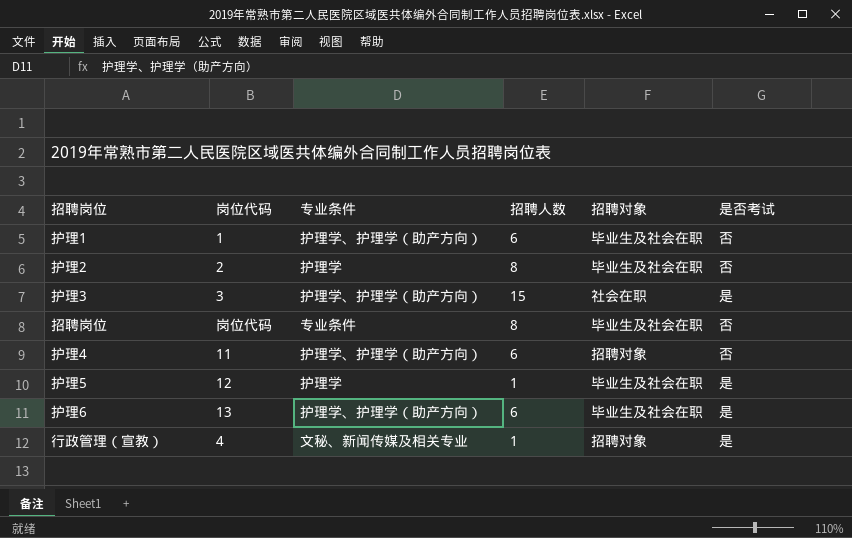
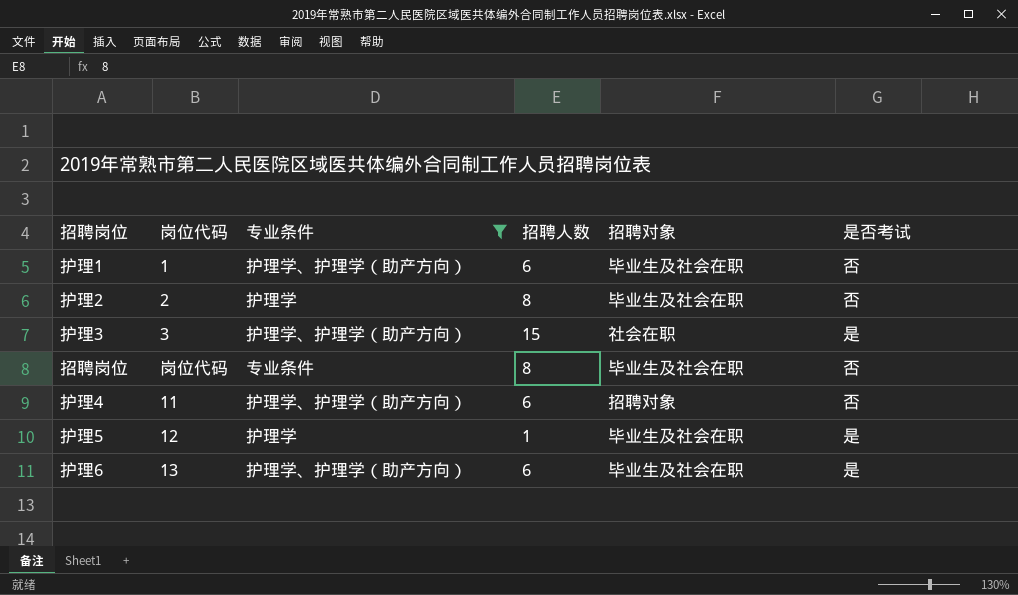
filter: none -> 专业条件 != 文秘、新闻传媒及相关专业

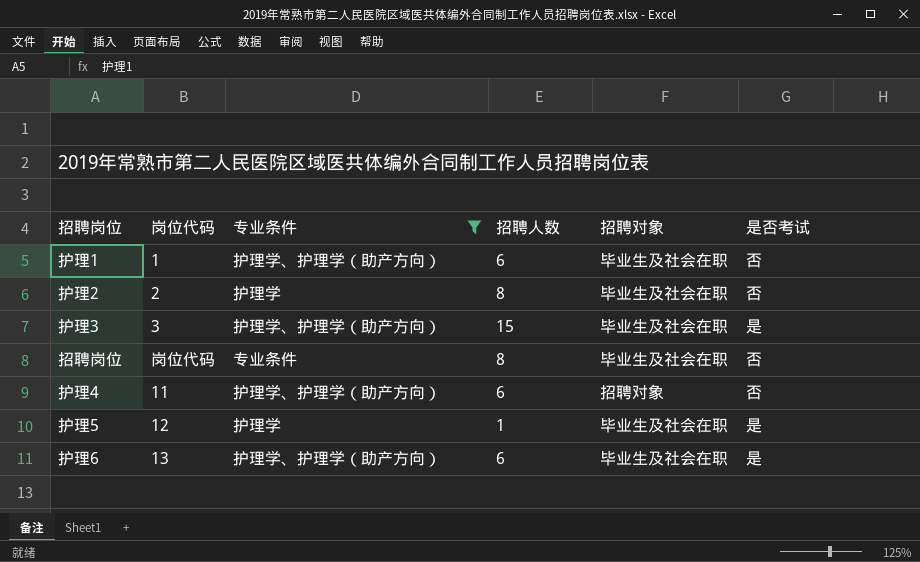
护理3 | 招聘对象: 社会在职 -> 毕业生及社会在职

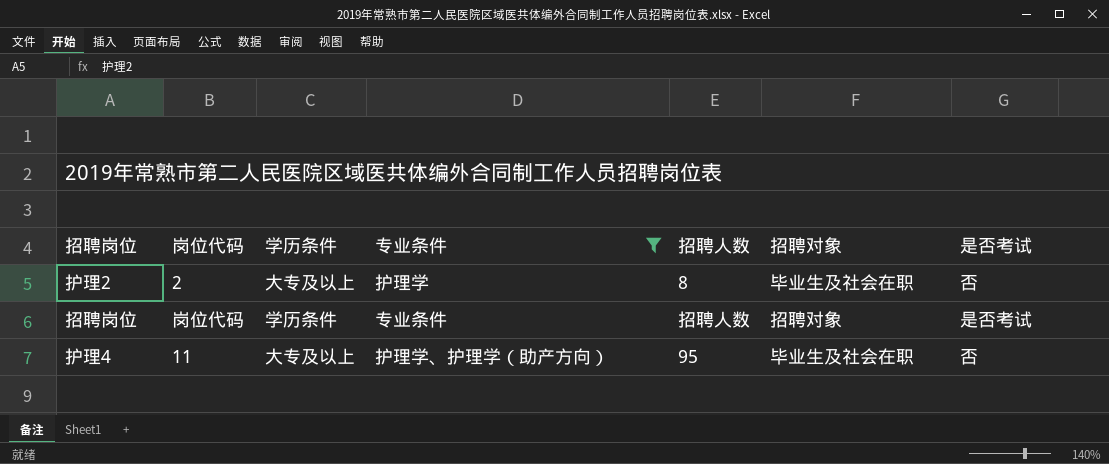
column 学历条件 | position: none -> 3
row 护理1: 1 | 护理学、护理学（助产方向） | 6 | 毕业生及社会在职 | 否 -> none
row 护理3: 3 | 护理学、护理学（助产方向） | 15 | 毕业生及社会在职 | 是 -> none
row 护理5: 12 | 护理学 | 1 | 毕业生及社会在职 | 是 -> none
row 护理6: 13 | 护理学、护理学（助产方向） | 6 | 毕业生及社会在职 | 是 -> none
招聘岗位 | 招聘人数: 8 -> 招聘人数
招聘岗位 | 招聘对象: 毕业生及社会在职 -> 招聘对象
招聘岗位 | 是否考试: 否 -> 是否考试
护理4 | 招聘人数: 6 -> 95
护理4 | 招聘对象: 招聘对象 -> 毕业生及社会在职

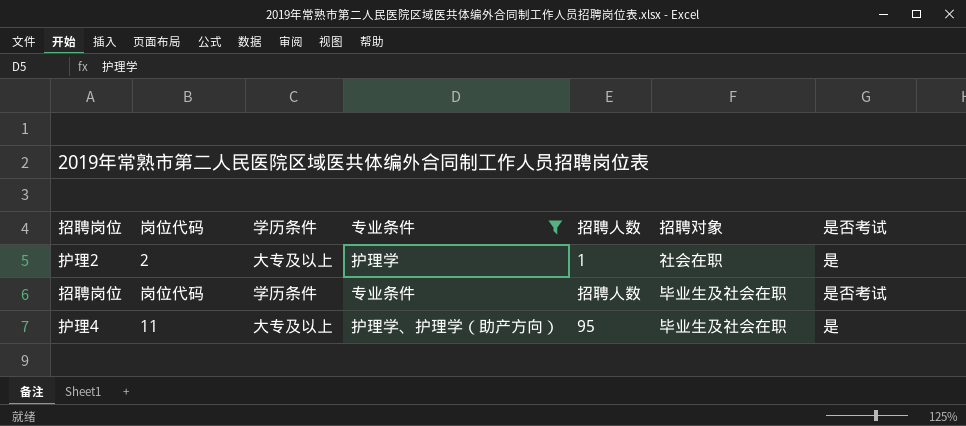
护理2 | 招聘人数: 8 -> 1
护理2 | 招聘对象: 毕业生及社会在职 -> 社会在职
护理2 | 是否考试: 否 -> 是
招聘岗位 | 招聘对象: 招聘对象 -> 毕业生及社会在职
护理4 | 是否考试: 否 -> 是

